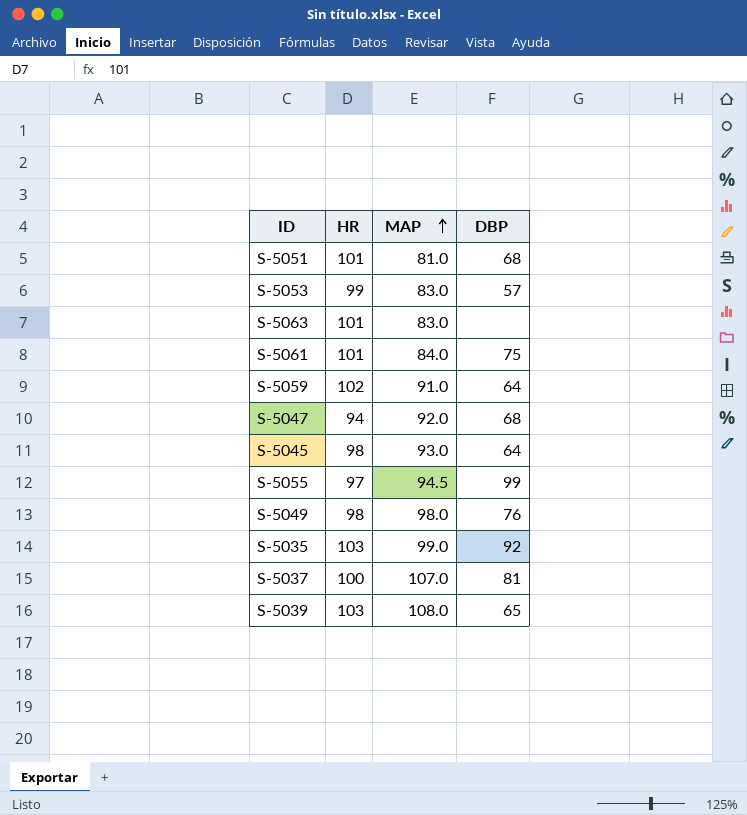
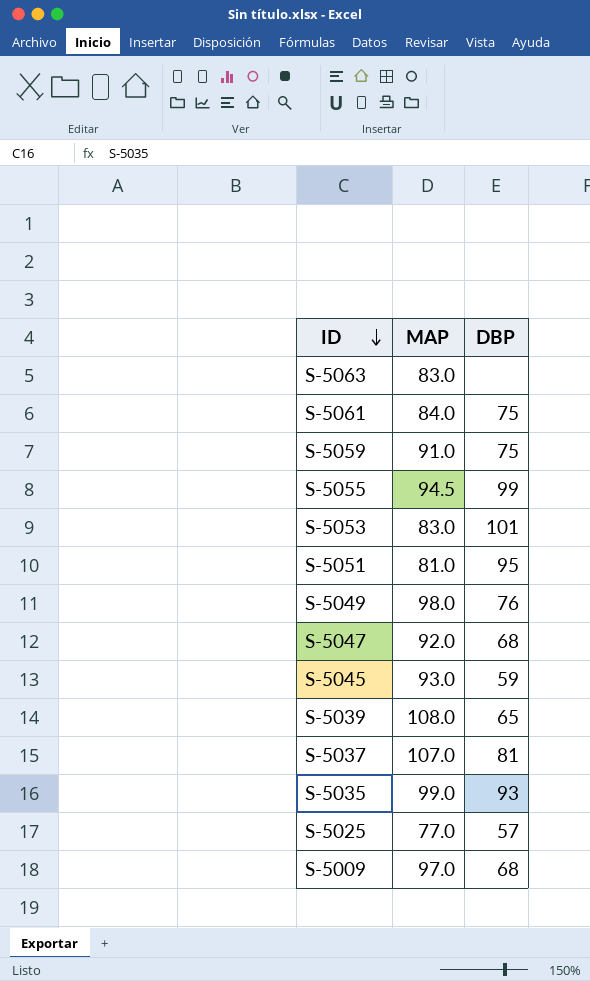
row order: MAP ascending -> ID descending
column HR | position: 2 -> none
S-5059 | DBP: 64 -> 75
S-5053 | DBP: 57 -> 101
S-5051 | DBP: 68 -> 95
S-5045 | DBP: 64 -> 59
S-5035 | DBP: 92 -> 93
row S-5025: none -> 77.0 | 57
row S-5009: none -> 97.0 | 68

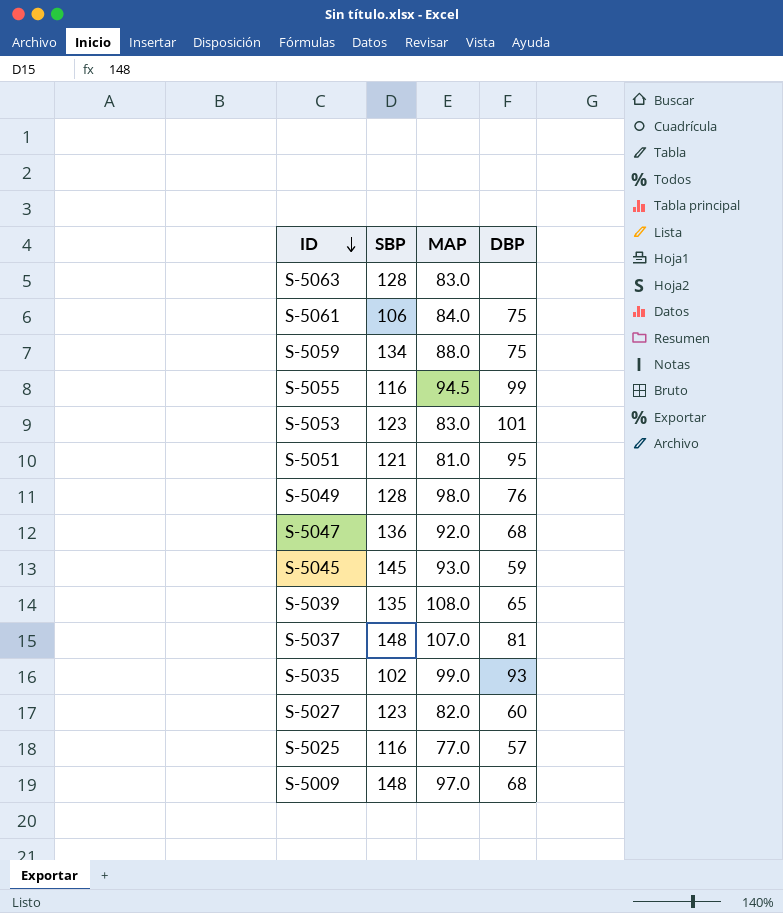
column SBP | position: none -> 2
S-5059 | MAP: 91.0 -> 88.0
row S-5027: none -> 123 | 82.0 | 60

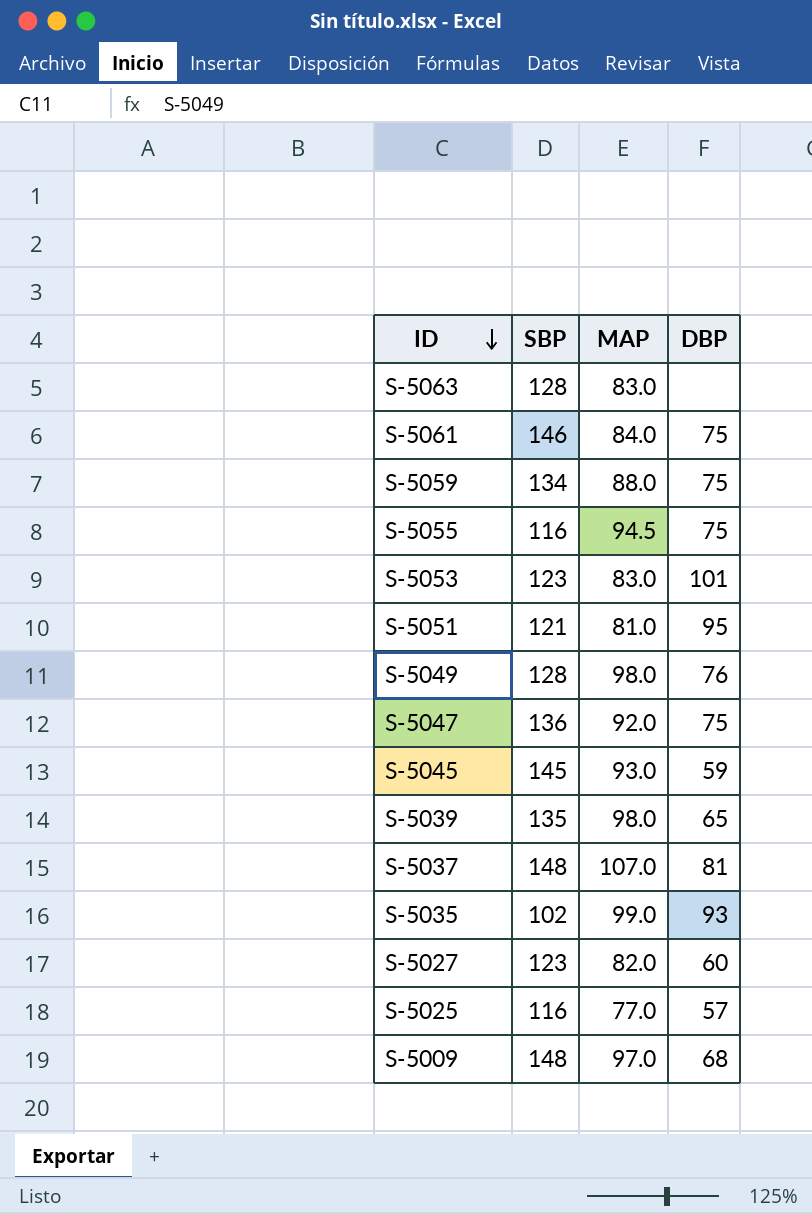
S-5061 | SBP: 106 -> 146
S-5055 | DBP: 99 -> 75
S-5047 | DBP: 68 -> 75
S-5039 | MAP: 108.0 -> 98.0

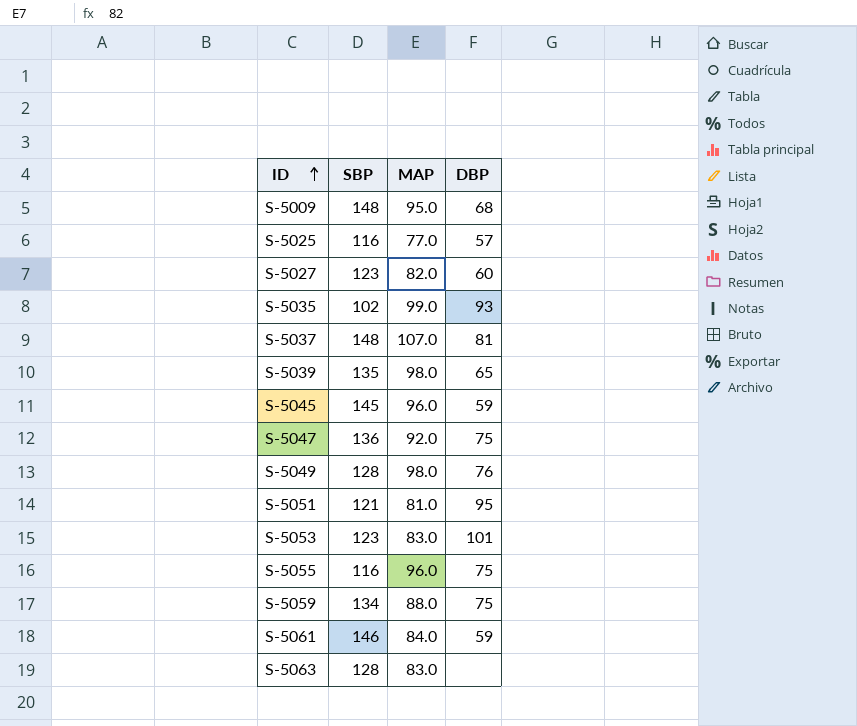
row order: ID descending -> ID ascending
S-5009 | MAP: 97.0 -> 95.0
S-5045 | MAP: 93.0 -> 96.0
S-5055 | MAP: 94.5 -> 96.0
S-5061 | DBP: 75 -> 59

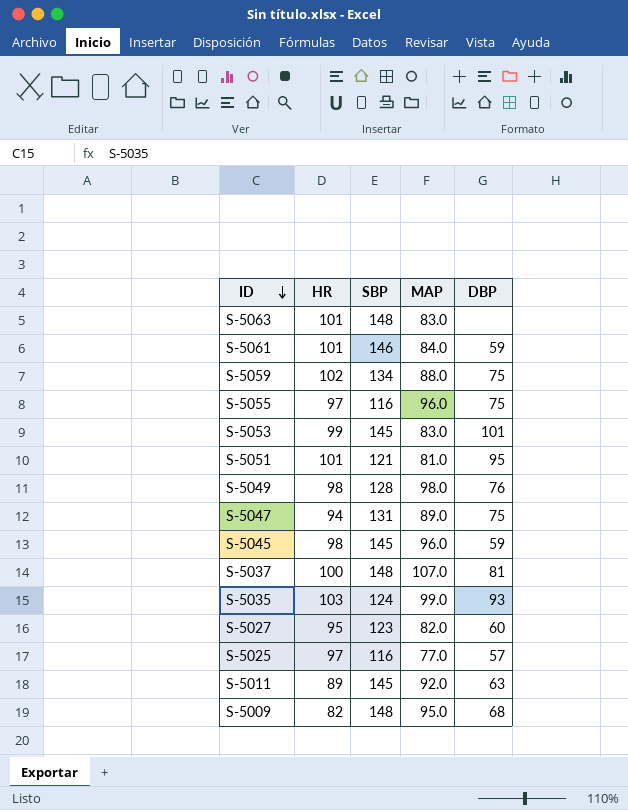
row order: ID ascending -> ID descending
column HR | position: none -> 2
row S-5039: 135 | 98.0 | 65 -> none
S-5063 | SBP: 128 -> 148
S-5053 | SBP: 123 -> 145
S-5047 | SBP: 136 -> 131
S-5047 | MAP: 92.0 -> 89.0
S-5035 | SBP: 102 -> 124
row S-5011: none -> 89 | 145 | 92.0 | 63

